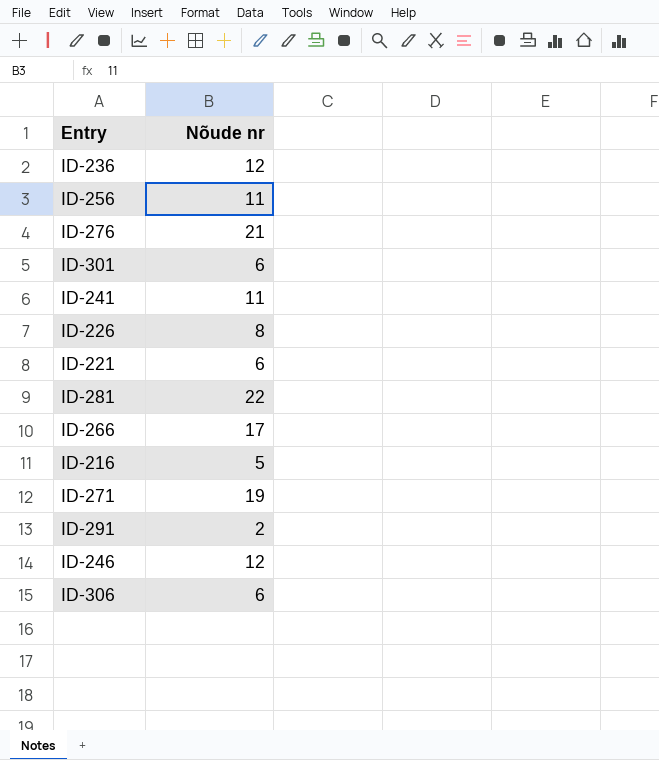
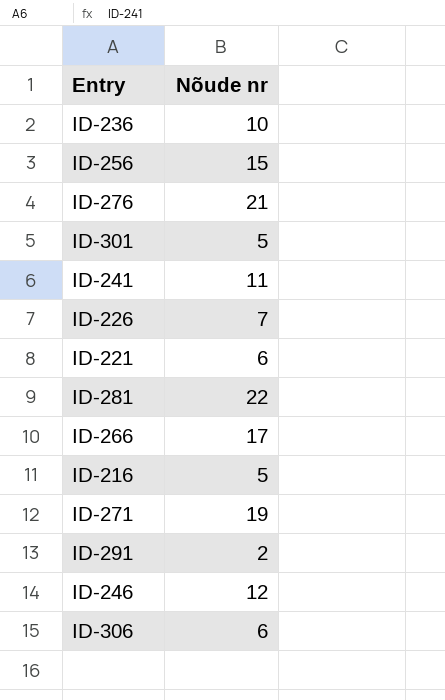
ID-236 | Nõude nr: 12 -> 10
ID-256 | Nõude nr: 11 -> 15
ID-301 | Nõude nr: 6 -> 5
ID-226 | Nõude nr: 8 -> 7

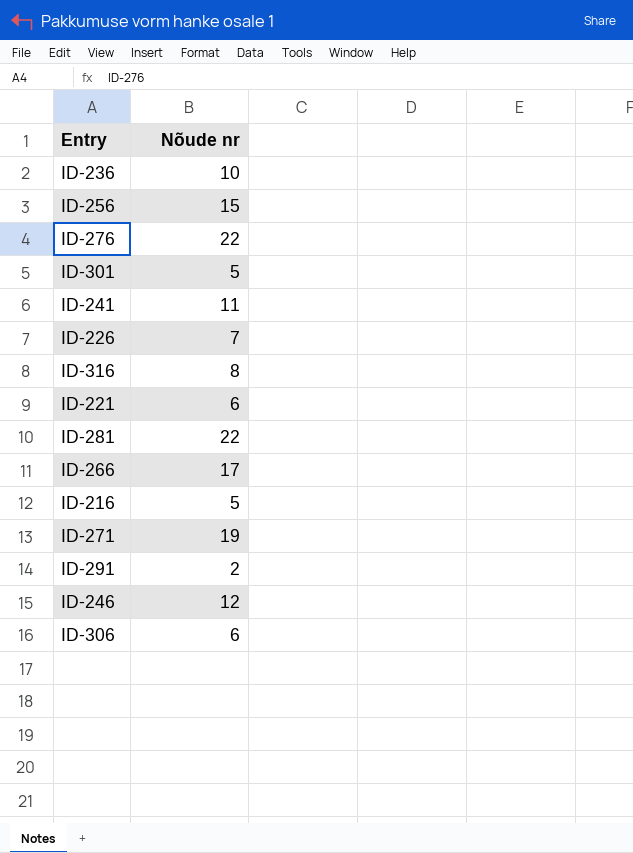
ID-276 | Nõude nr: 21 -> 22
row ID-316: none -> 8

